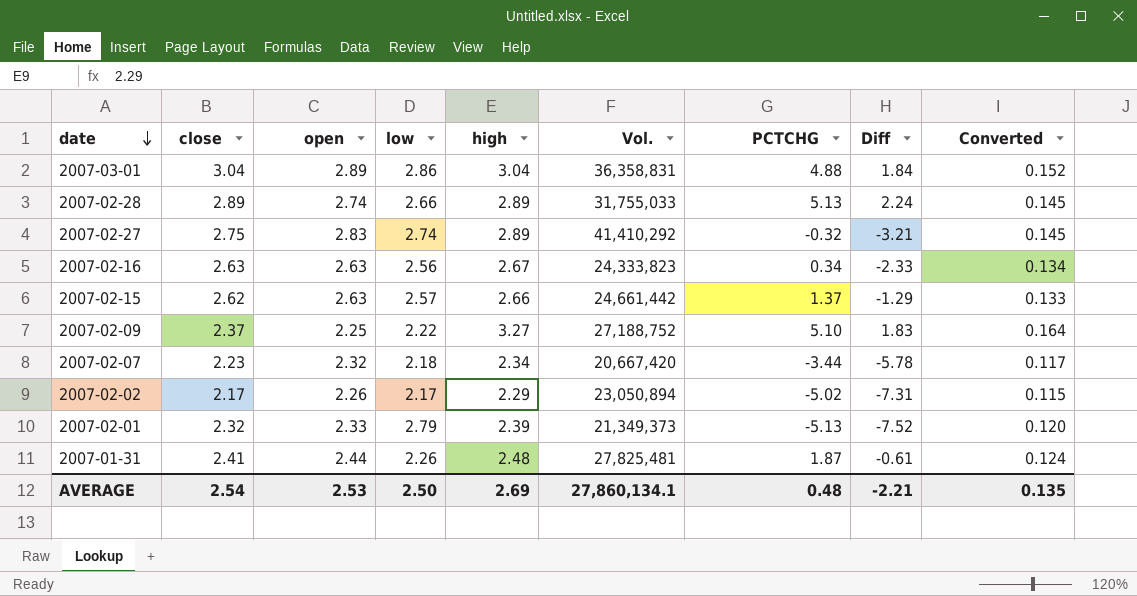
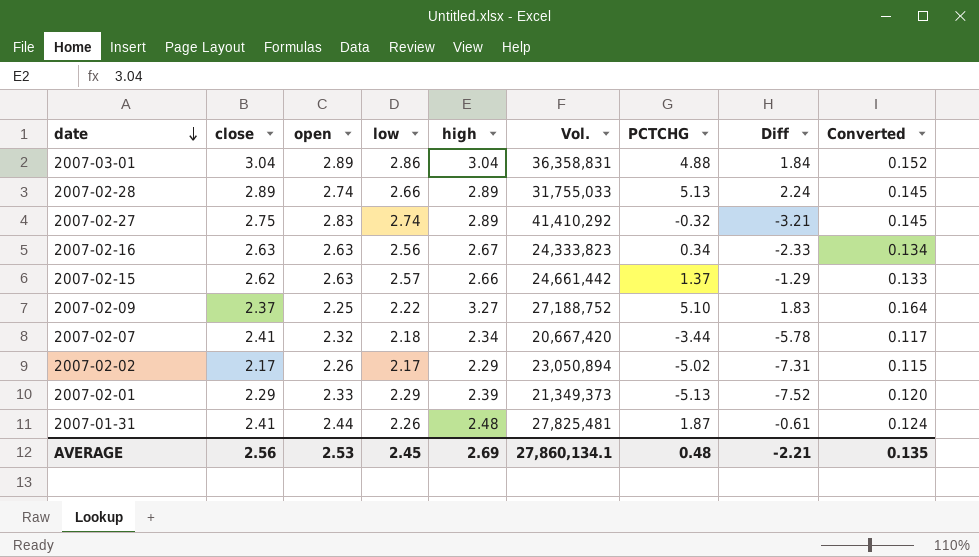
2007-02-07 | close: 2.23 -> 2.41
2007-02-01 | close: 2.32 -> 2.29
2007-02-01 | low: 2.79 -> 2.29
AVERAGE | close: 2.54 -> 2.56
AVERAGE | low: 2.50 -> 2.45

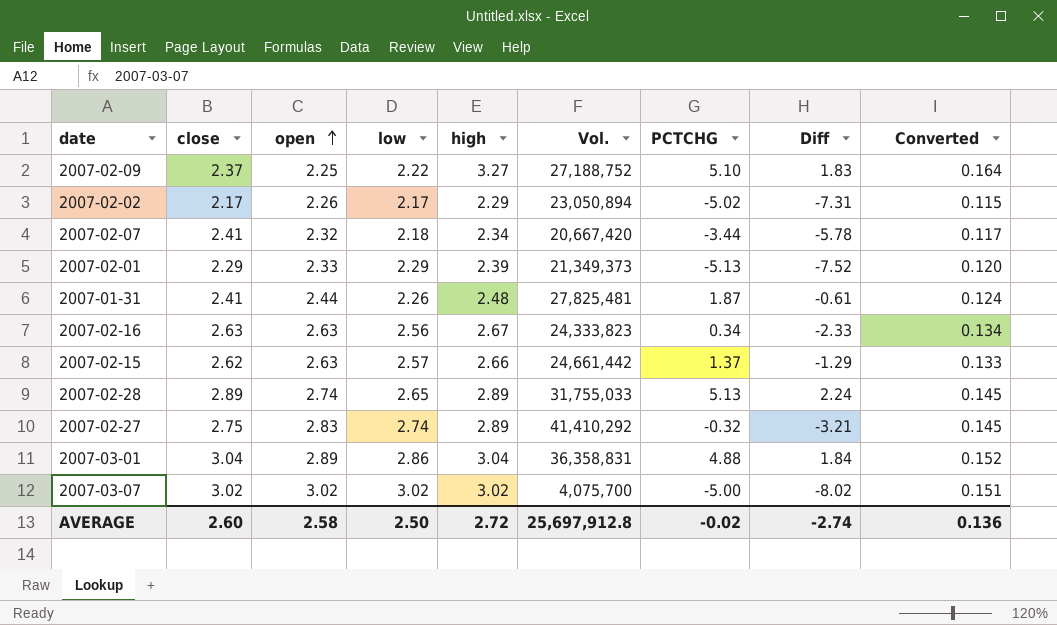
row order: date descending -> open ascending
2007-02-28 | low: 2.66 -> 2.65
row 2007-03-07: none -> 3.02 | 3.02 | 3.02 | 3.02 | 4,075,700 | -5.00 | -8.02 | 0.151
AVERAGE | close: 2.56 -> 2.60
AVERAGE | open: 2.53 -> 2.58
AVERAGE | low: 2.45 -> 2.50
AVERAGE | high: 2.69 -> 2.72
AVERAGE | Vol.: 27,860,134.1 -> 25,697,912.8
AVERAGE | PCTCHG: 0.48 -> -0.02
AVERAGE | Diff: -2.21 -> -2.74
AVERAGE | Converted: 0.135 -> 0.136

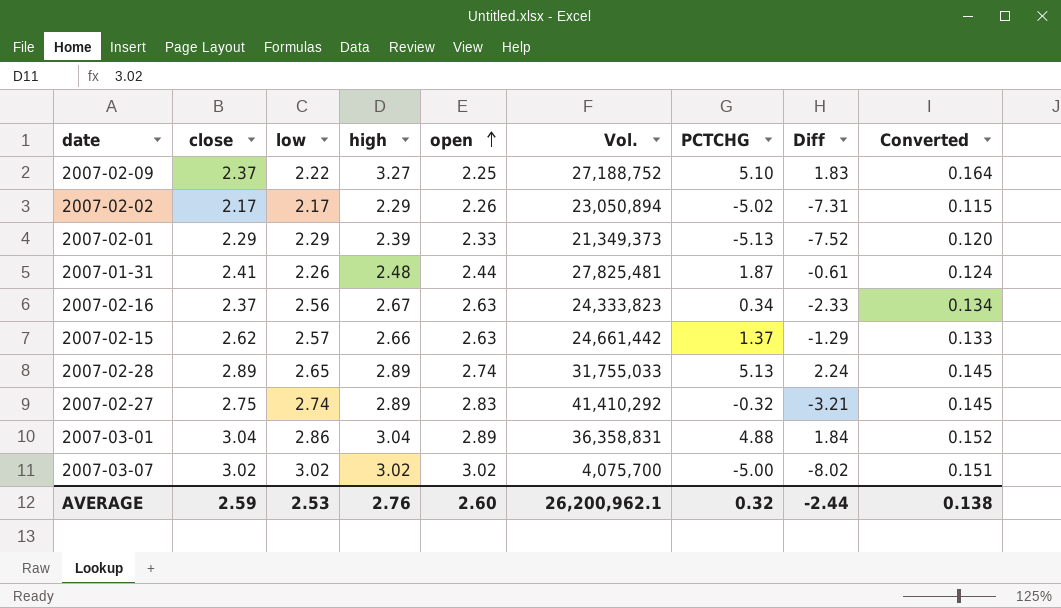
column open | position: 3 -> 5
row 2007-02-07: 2.41 | 2.32 | 2.18 | 2.34 | 20,667,420 | -3.44 | -5.78 | 0.117 -> none
2007-02-16 | close: 2.63 -> 2.37
AVERAGE | close: 2.60 -> 2.59
AVERAGE | low: 2.50 -> 2.53
AVERAGE | high: 2.72 -> 2.76
AVERAGE | open: 2.58 -> 2.60
AVERAGE | Vol.: 25,697,912.8 -> 26,200,962.1
AVERAGE | PCTCHG: -0.02 -> 0.32
AVERAGE | Diff: -2.74 -> -2.44
AVERAGE | Converted: 0.136 -> 0.138

